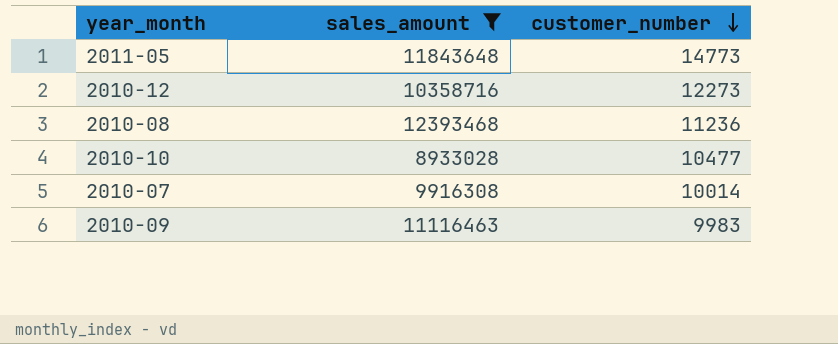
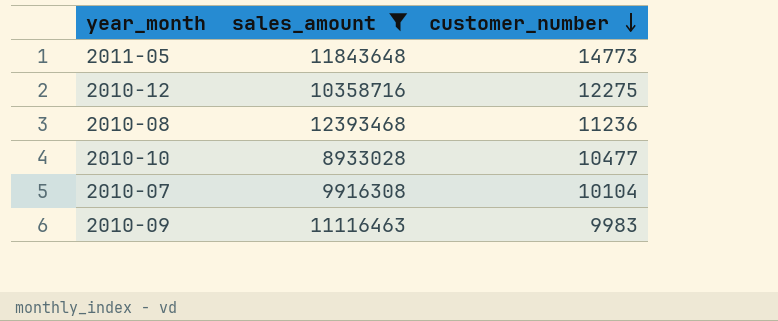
2010-12 | customer_number: 12273 -> 12275
2010-07 | customer_number: 10014 -> 10104

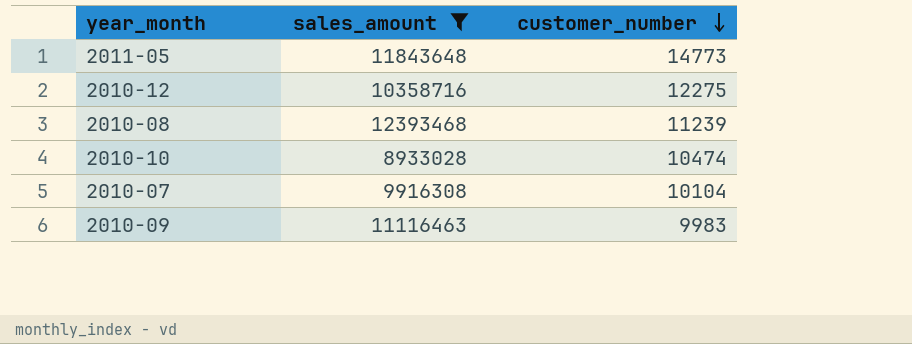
2010-08 | customer_number: 11236 -> 11239
2010-10 | customer_number: 10477 -> 10474

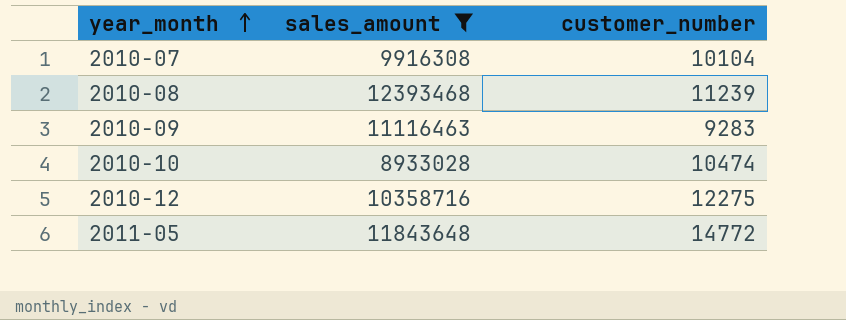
row order: customer_number descending -> year_month ascending
2010-09 | customer_number: 9983 -> 9283
2011-05 | customer_number: 14773 -> 14772

